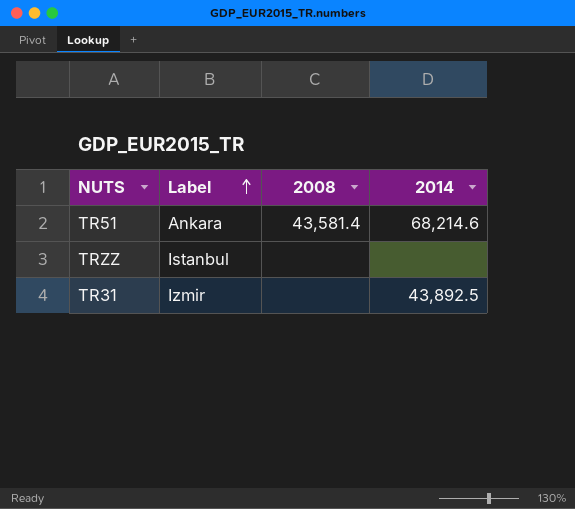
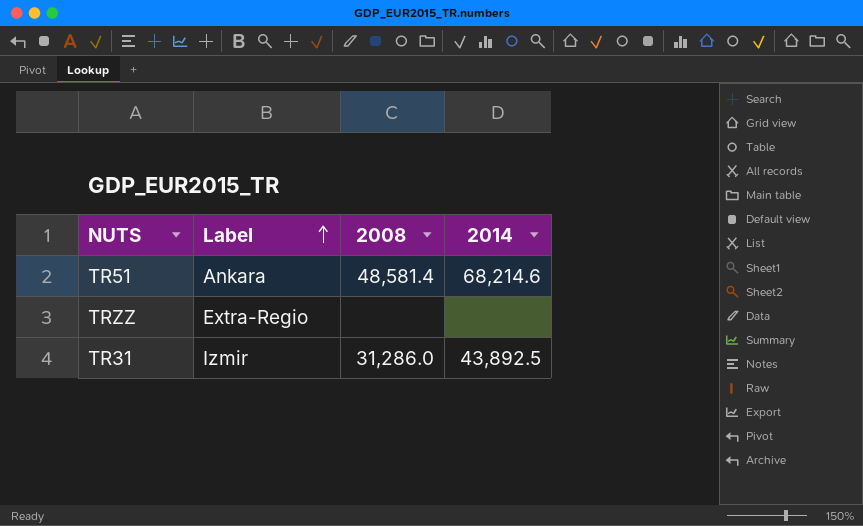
TR51 | 2008: 43,581.4 -> 48,581.4
TRZZ | Label: Istanbul -> Extra-Regio
TR31 | 2008: none -> 31,286.0

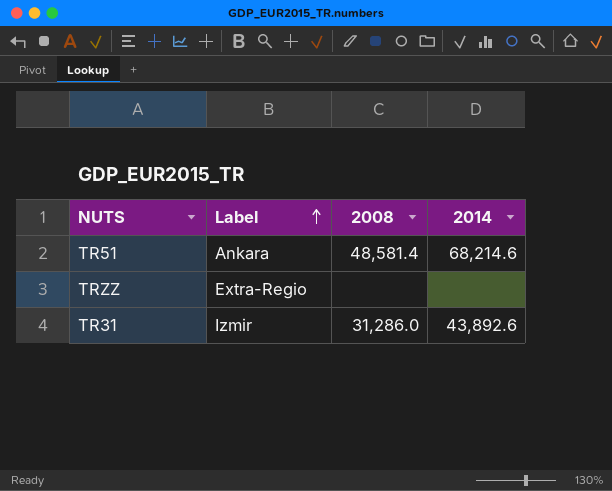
TR31 | 2014: 43,892.5 -> 43,892.6

